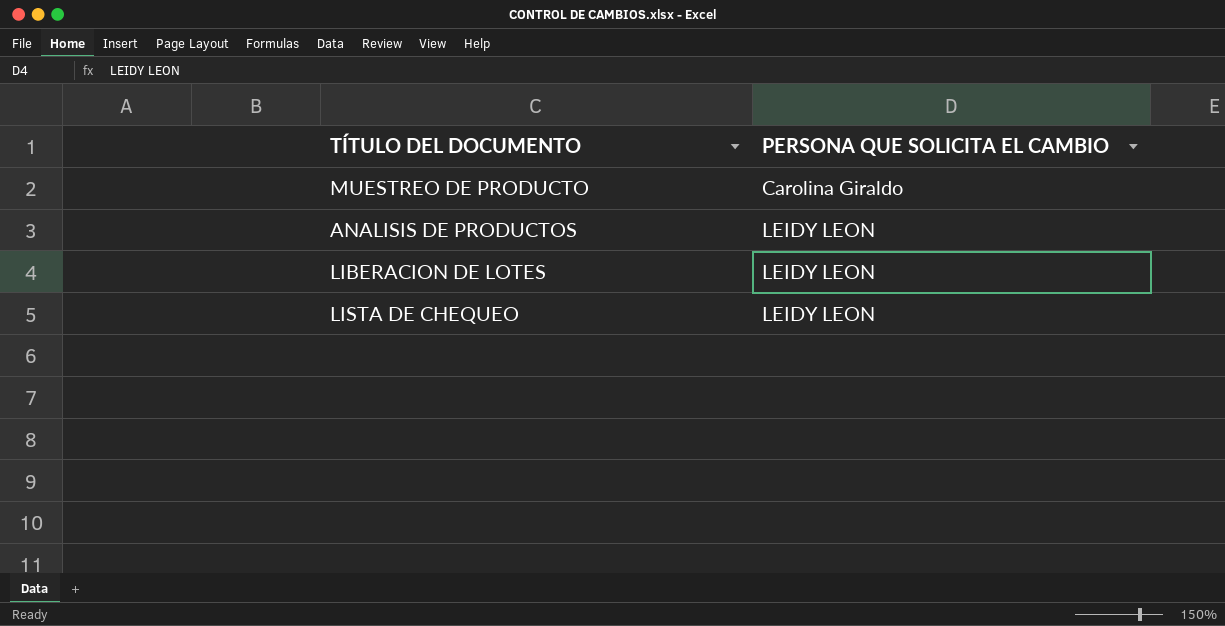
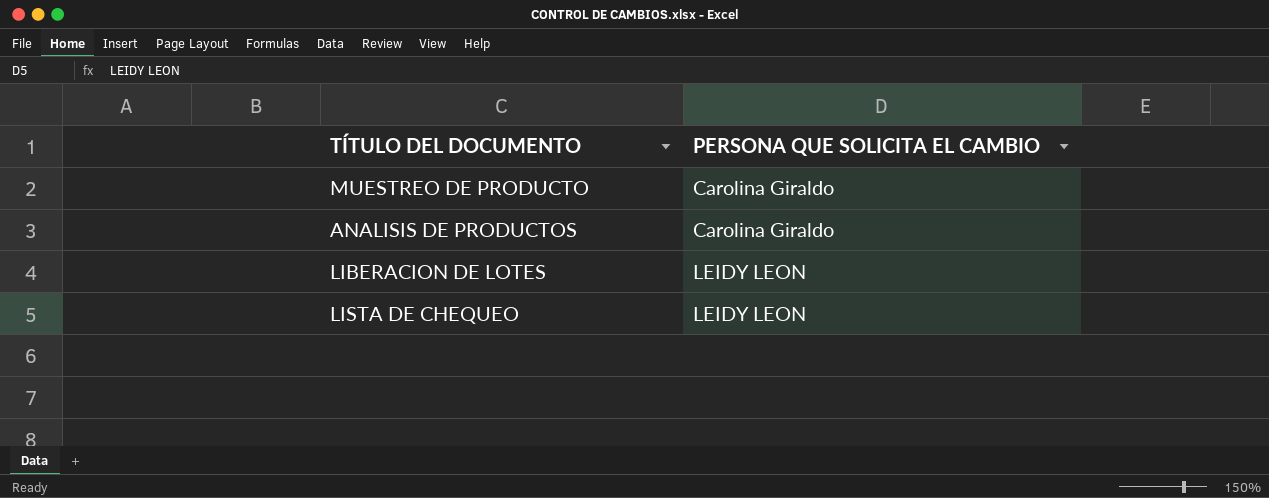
ANALISIS DE PRODUCTOS | PERSONA QUE SOLICITA EL CAMBIO: LEIDY LEON -> Carolina Giraldo

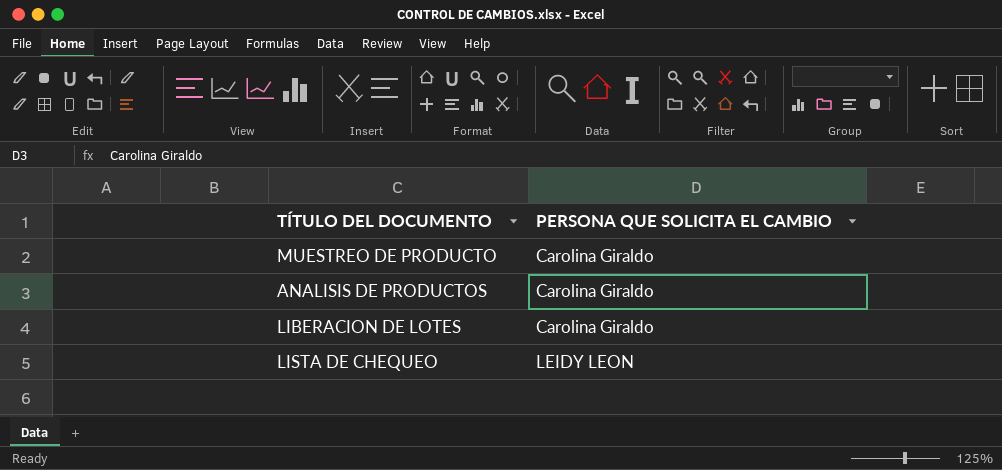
LIBERACION DE LOTES | PERSONA QUE SOLICITA EL CAMBIO: LEIDY LEON -> Carolina Giraldo

